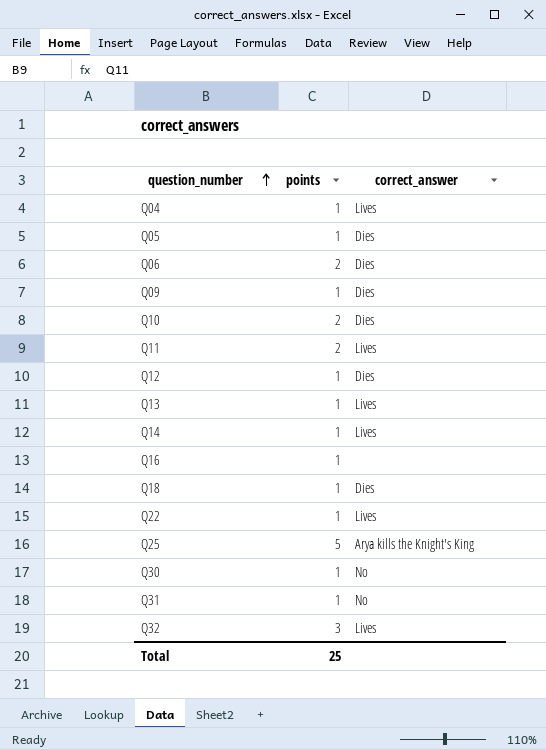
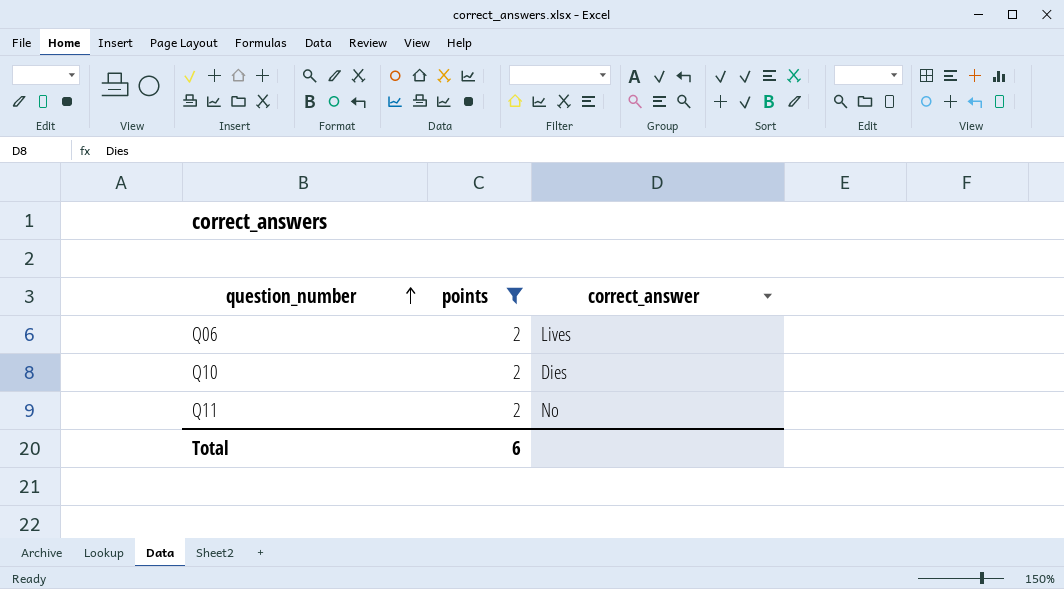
filter: none -> points = 2
Q06 | correct_answer: Dies -> Lives
Q11 | correct_answer: Lives -> No
Total | points: 25 -> 6

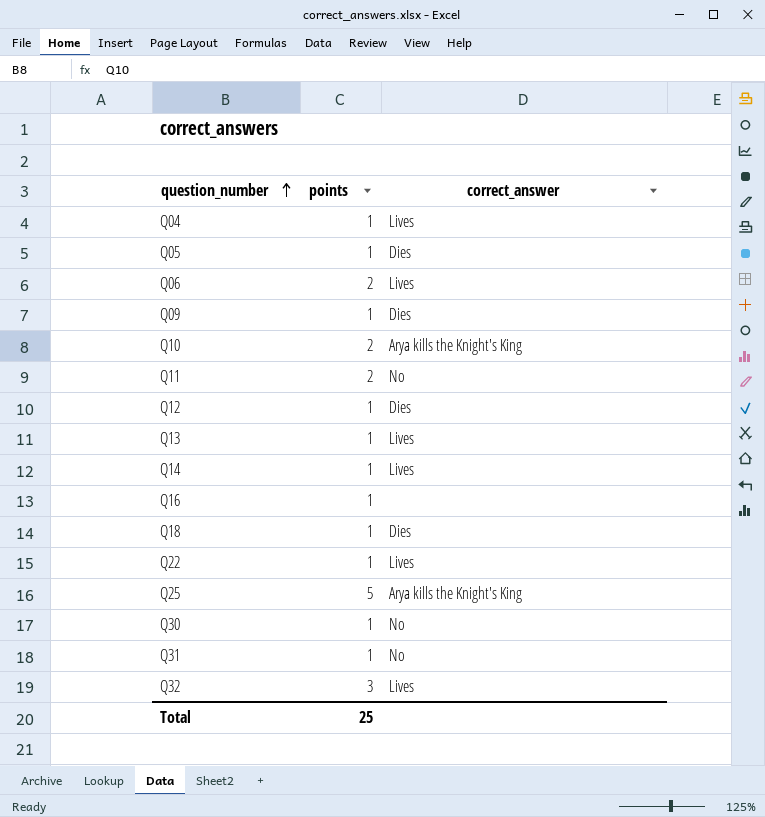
filter: points = 2 -> none
Q10 | correct_answer: Dies -> Arya kills the Knight's King
Total | points: 6 -> 25

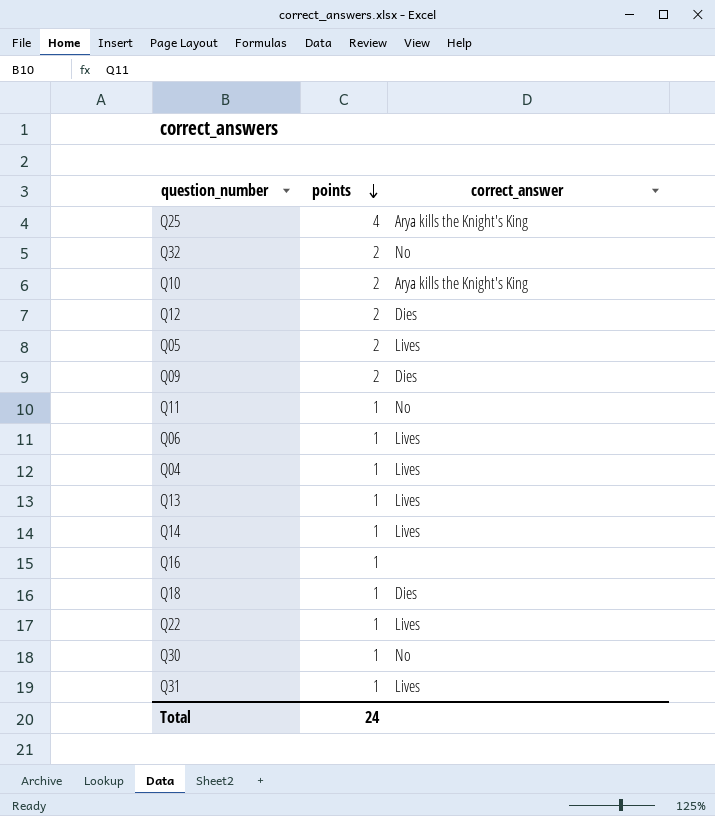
row order: question_number ascending -> points descending
Q25 | points: 5 -> 4
Q32 | points: 3 -> 2
Q32 | correct_answer: Lives -> No
Q12 | points: 1 -> 2
Q05 | points: 1 -> 2
Q05 | correct_answer: Dies -> Lives
Q09 | points: 1 -> 2
Q11 | points: 2 -> 1
Q06 | points: 2 -> 1
Q31 | correct_answer: No -> Lives
Total | points: 25 -> 24

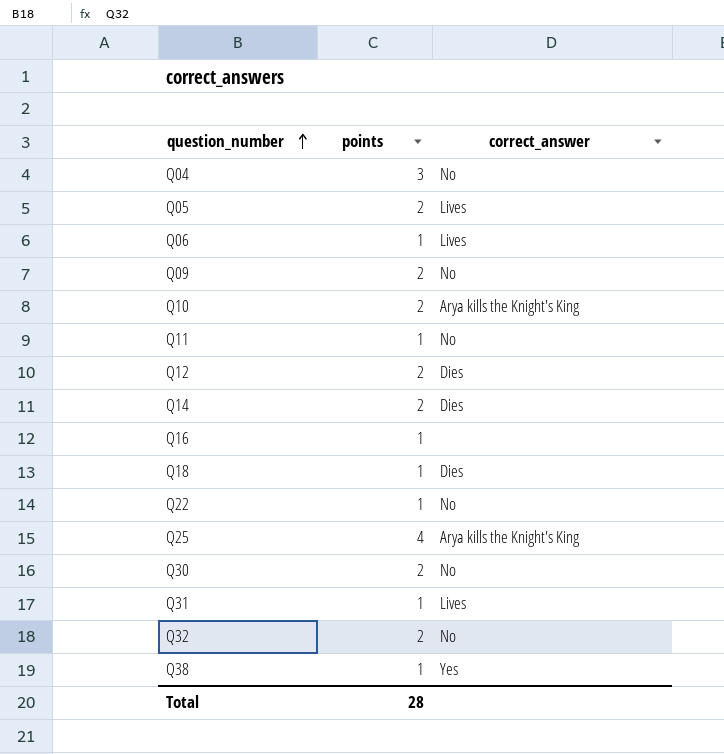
row order: points descending -> question_number ascending
row Q13: 1 | Lives -> none
Q04 | points: 1 -> 3
Q04 | correct_answer: Lives -> No
Q09 | correct_answer: Dies -> No
Q14 | points: 1 -> 2
Q14 | correct_answer: Lives -> Dies
Q22 | correct_answer: Lives -> No
Q30 | points: 1 -> 2
row Q38: none -> 1 | Yes
Total | points: 24 -> 28

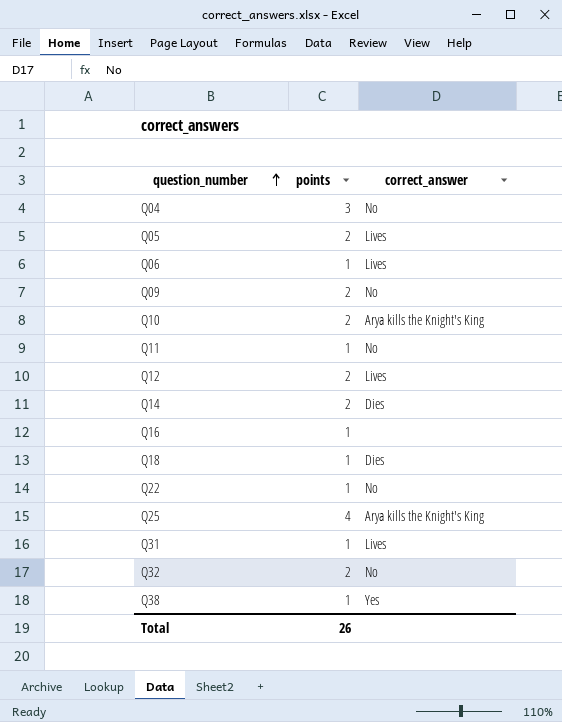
row Q30: 2 | No -> none
Q12 | correct_answer: Dies -> Lives
Total | points: 28 -> 26

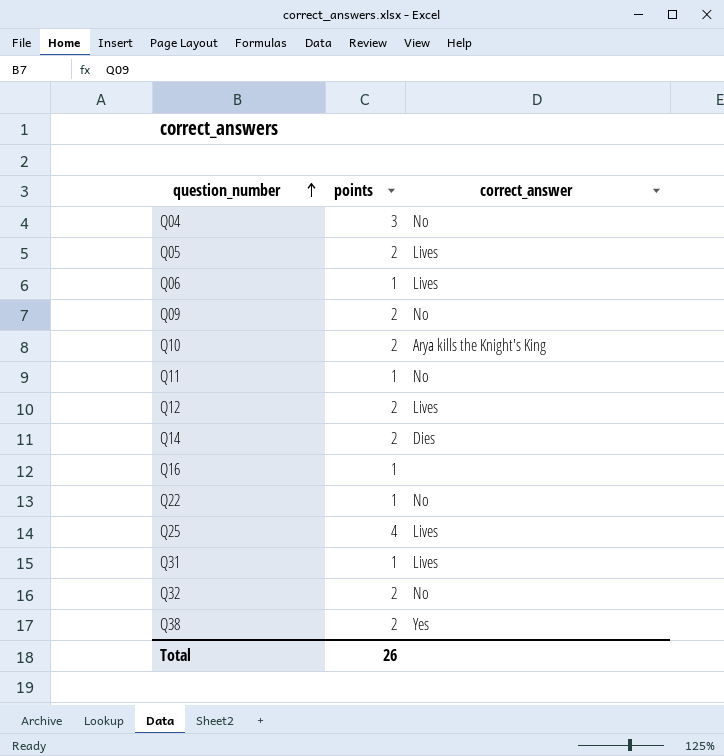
row Q18: 1 | Dies -> none
Q25 | correct_answer: Arya kills the Knight's King -> Lives
Q38 | points: 1 -> 2

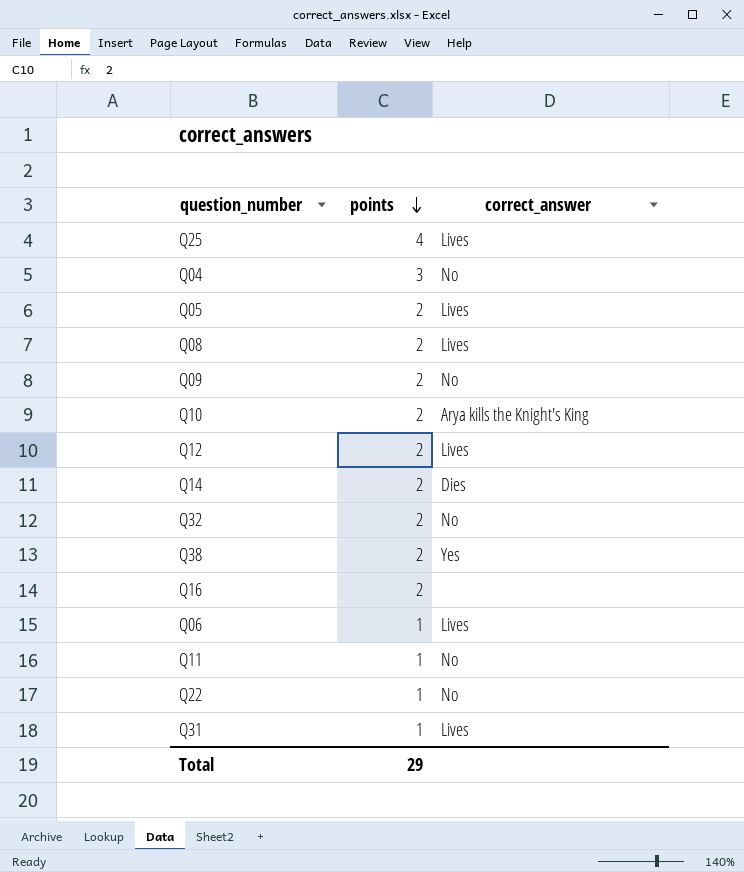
row order: question_number ascending -> points descending
row Q08: none -> 2 | Lives
Q16 | points: 1 -> 2
Total | points: 26 -> 29

